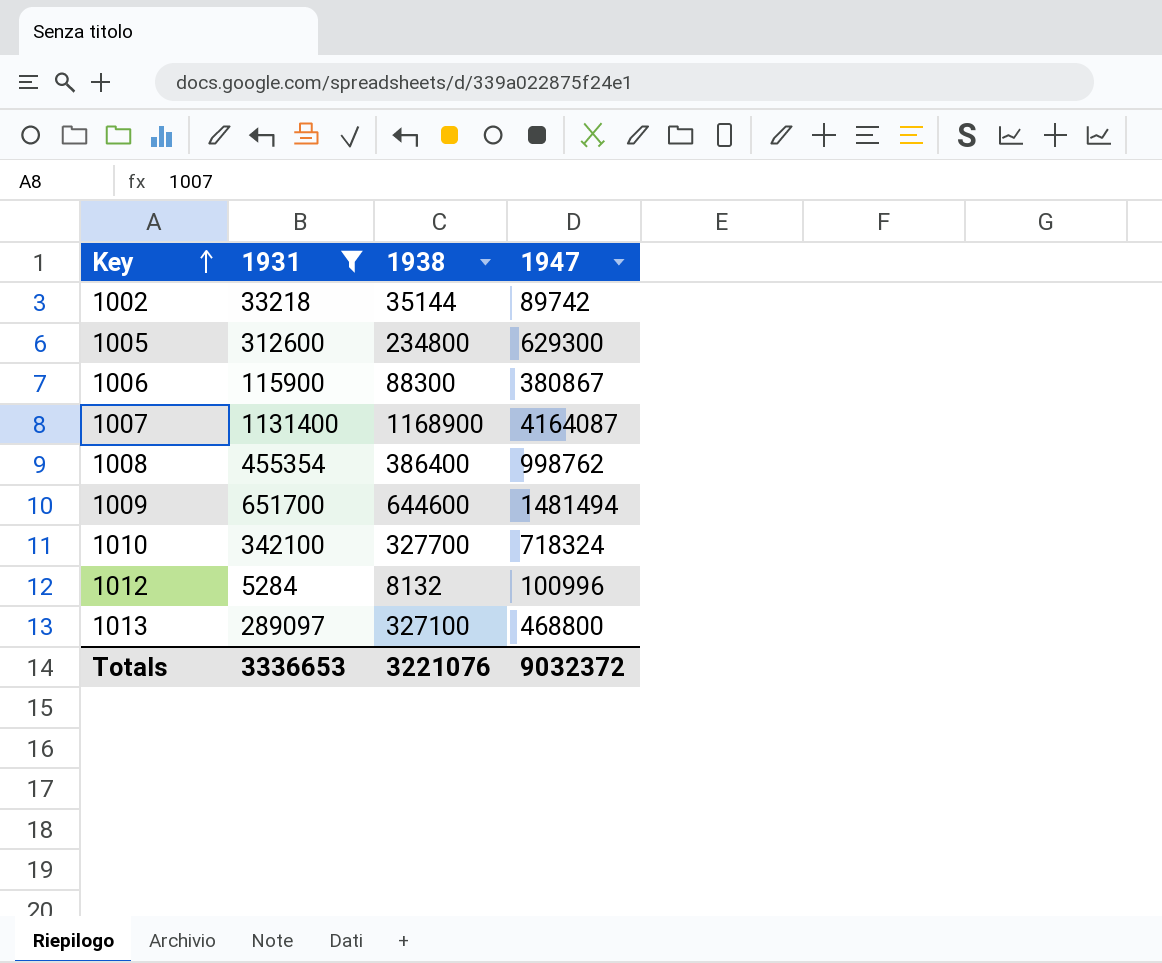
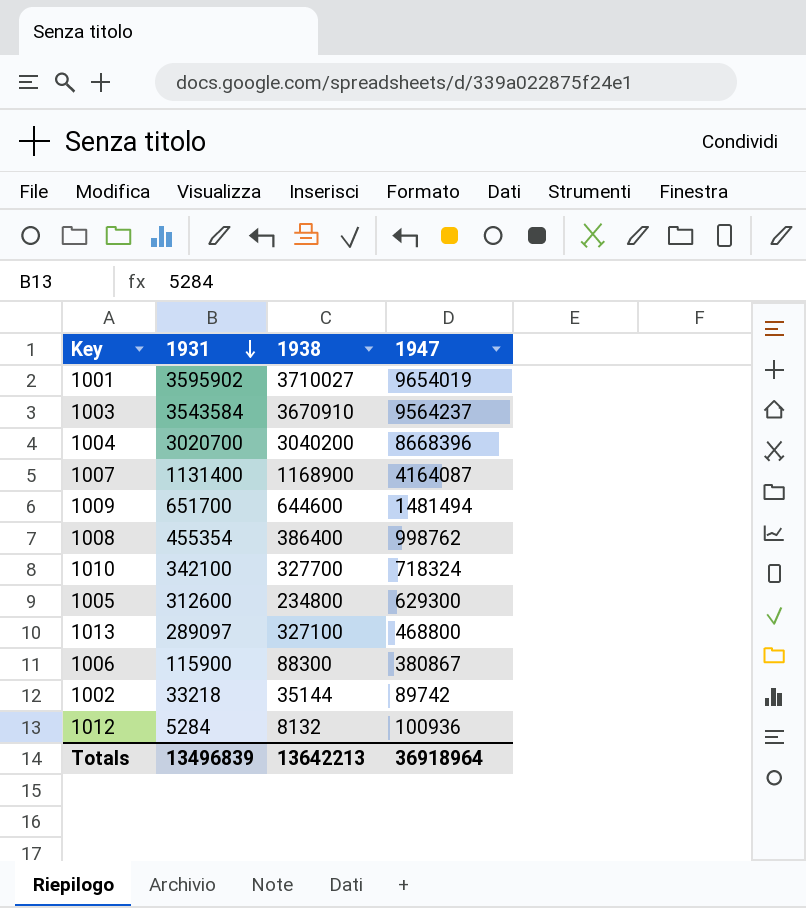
filter: 1931 <= 1131400 -> none
row order: Key ascending -> 1931 descending
1012 | 1947: 100996 -> 100936
Totals | 1931: 3336653 -> 13496839
Totals | 1938: 3221076 -> 13642213
Totals | 1947: 9032372 -> 36918964

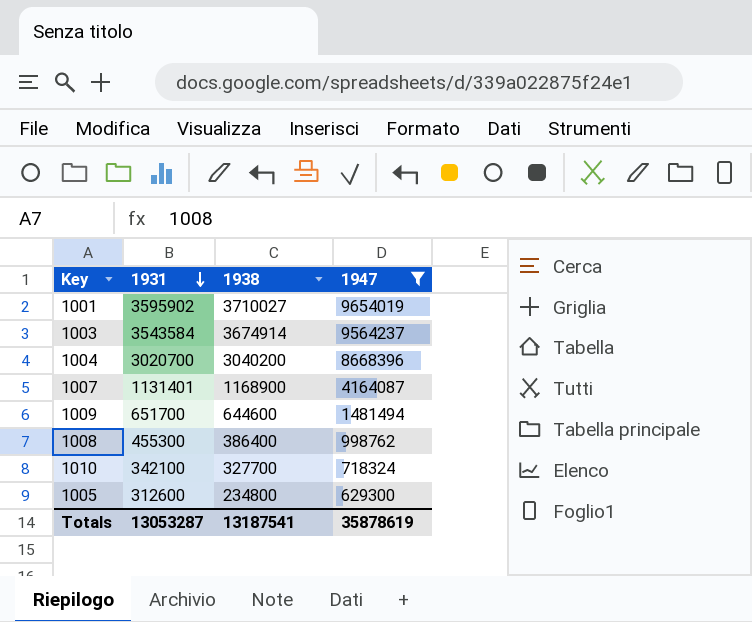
filter: none -> 1947 >= 629300
1003 | 1938: 3670910 -> 3674914
1007 | 1931: 1131400 -> 1131401
1008 | 1931: 455354 -> 455300
Totals | 1931: 13496839 -> 13053287
Totals | 1938: 13642213 -> 13187541
Totals | 1947: 36918964 -> 35878619

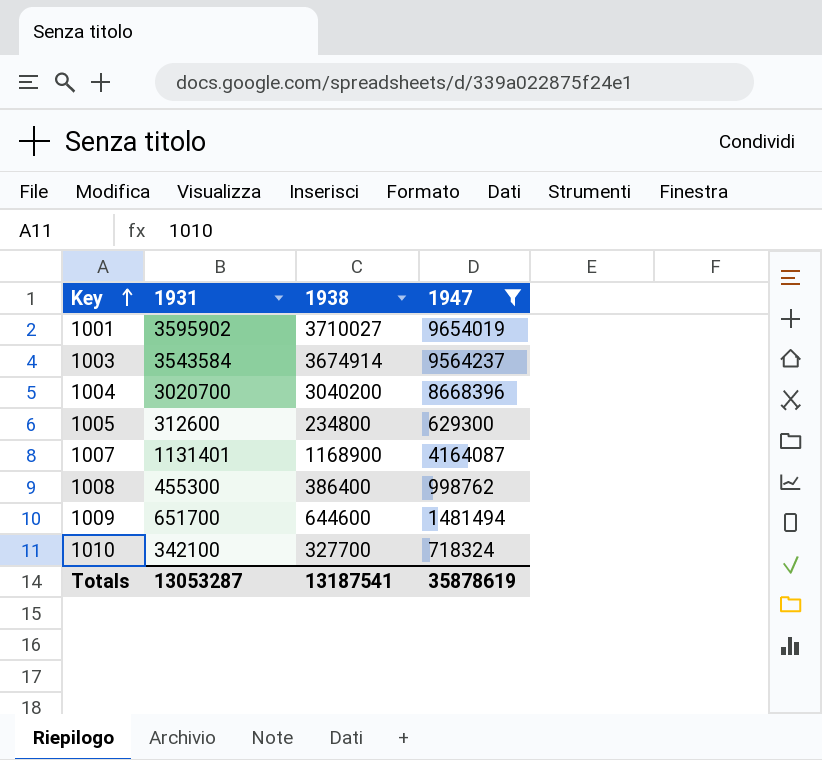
row order: 1931 descending -> Key ascending

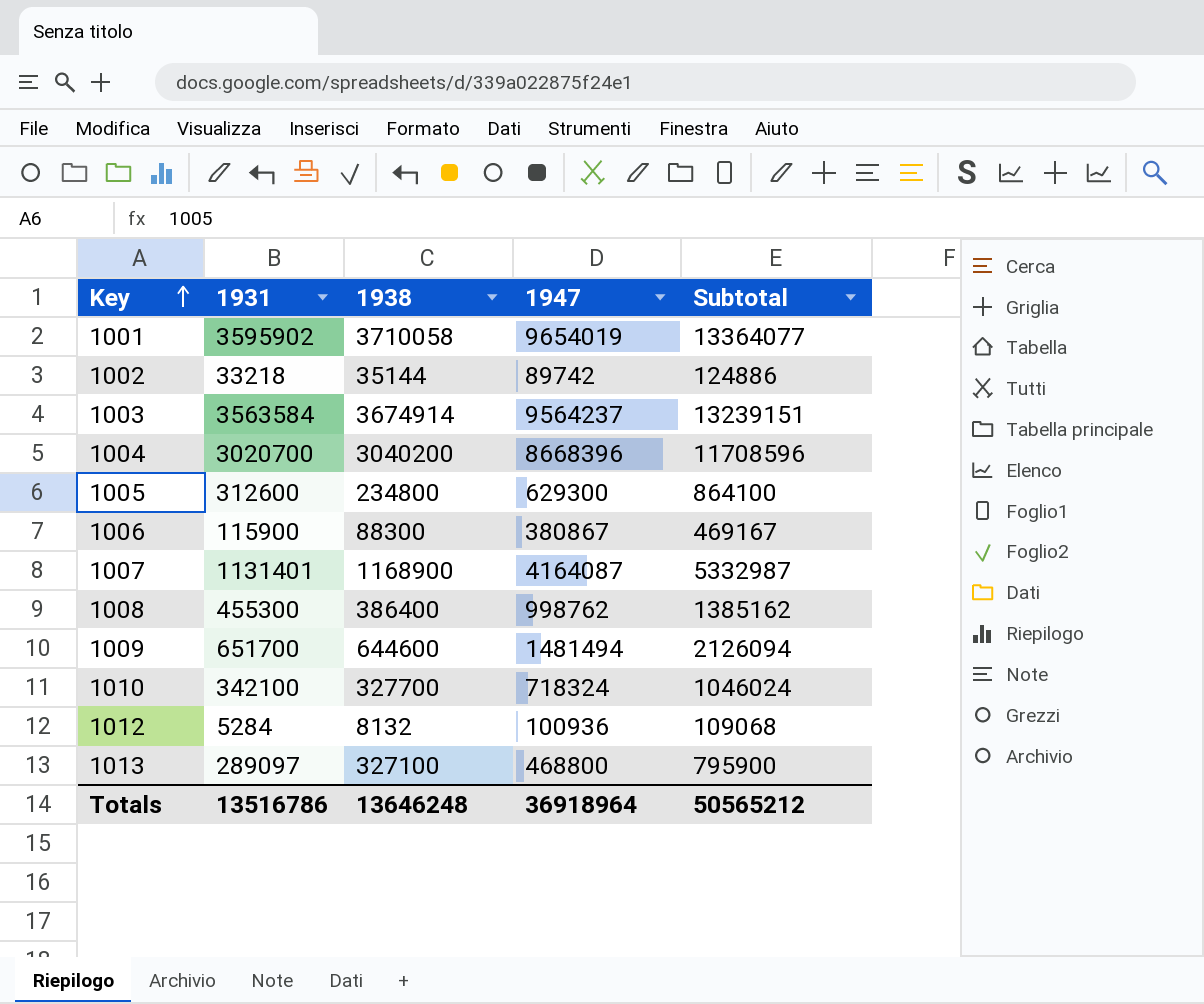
filter: 1947 >= 629300 -> none
column Subtotal | formula: none -> [1938] + [1947]
1001 | 1938: 3710027 -> 3710058
1003 | 1931: 3543584 -> 3563584
Totals | 1931: 13053287 -> 13516786
Totals | 1938: 13187541 -> 13646248
Totals | 1947: 35878619 -> 36918964

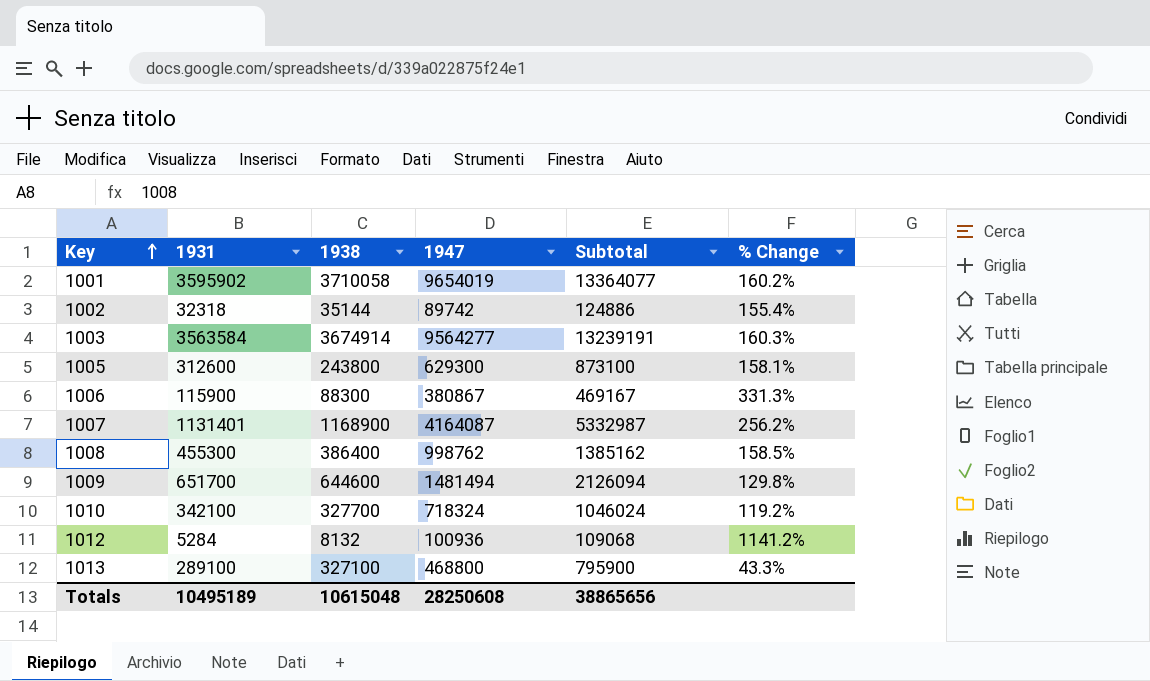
column % Change | formula: none -> ([1947] - [1938]) / [1938]
row 1004: 3020700 | 3040200 | 8668396 | 11708596 -> none
1002 | 1931: 33218 -> 32318
1003 | 1947: 9564237 -> 9564277
1003 | Subtotal: 13239151 -> 13239191
1005 | 1938: 234800 -> 243800
1005 | Subtotal: 864100 -> 873100
1013 | 1931: 289097 -> 289100
Totals | 1931: 13516786 -> 10495189
Totals | 1938: 13646248 -> 10615048
Totals | 1947: 36918964 -> 28250608
Totals | Subtotal: 50565212 -> 38865656

